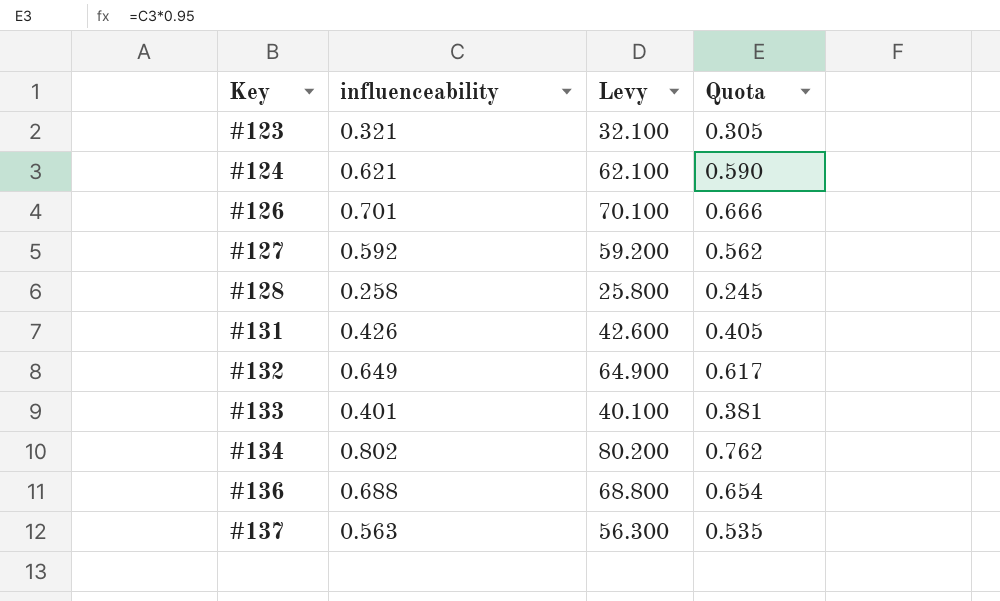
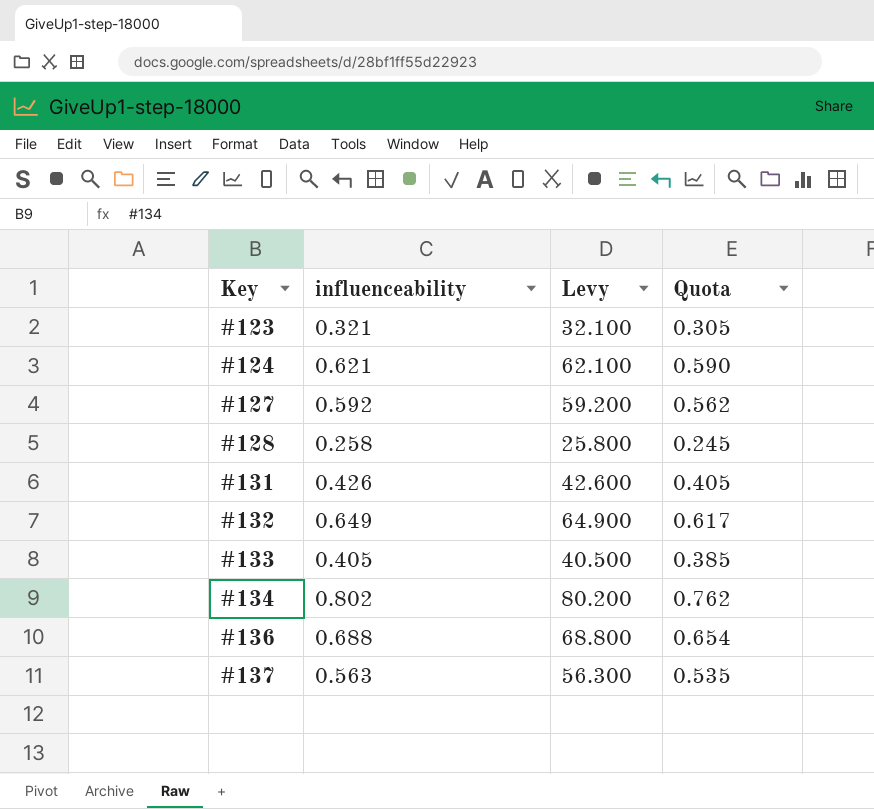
row #126: 0.701 | 70.100 | 0.666 -> none
#133 | influenceability: 0.401 -> 0.405
#133 | Levy: 40.100 -> 40.500
#133 | Quota: 0.381 -> 0.385

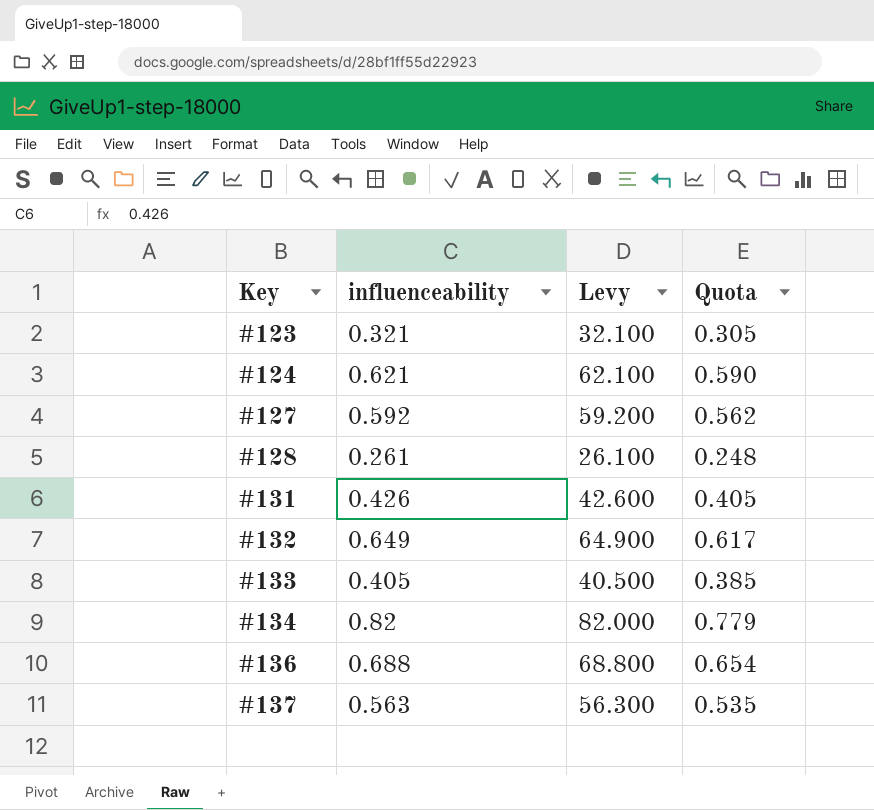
#128 | influenceability: 0.258 -> 0.261
#128 | Levy: 25.800 -> 26.100
#128 | Quota: 0.245 -> 0.248
#134 | influenceability: 0.802 -> 0.82
#134 | Levy: 80.200 -> 82.000
#134 | Quota: 0.762 -> 0.779

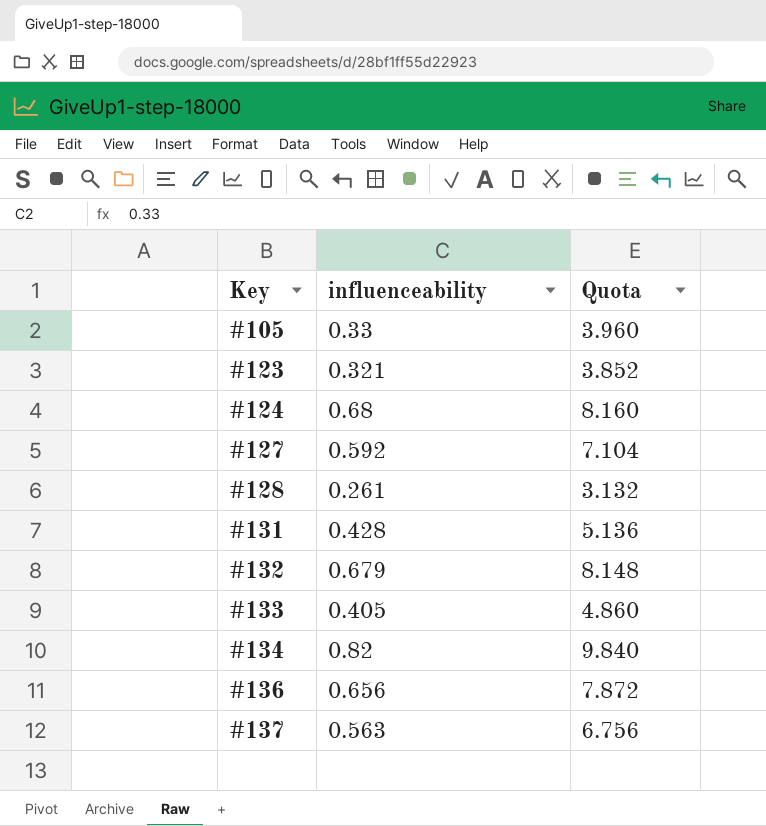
column Levy | formula: [influenceability] * 100 -> none
column Quota | formula: [influenceability] * 0.95 -> [influenceability] * 12
row #105: none -> 0.33 | 3.960
#124 | influenceability: 0.621 -> 0.68
#131 | influenceability: 0.426 -> 0.428
#132 | influenceability: 0.649 -> 0.679
#136 | influenceability: 0.688 -> 0.656

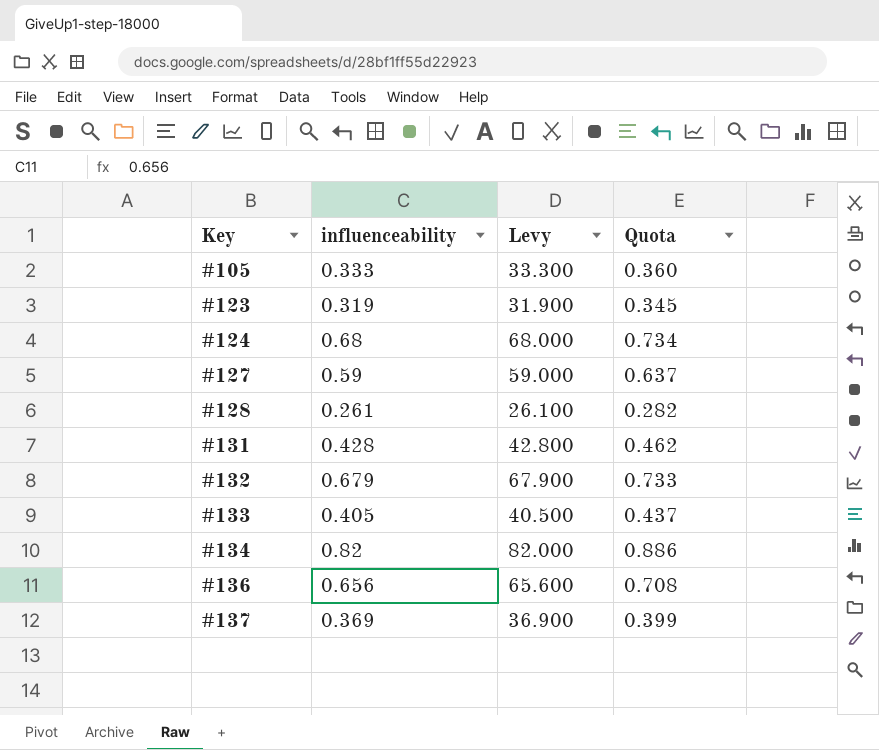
column Levy | formula: none -> [influenceability] * 100
column Quota | formula: [influenceability] * 12 -> [influenceability] * 1.08
#105 | influenceability: 0.33 -> 0.333
#123 | influenceability: 0.321 -> 0.319
#127 | influenceability: 0.592 -> 0.59
#137 | influenceability: 0.563 -> 0.369

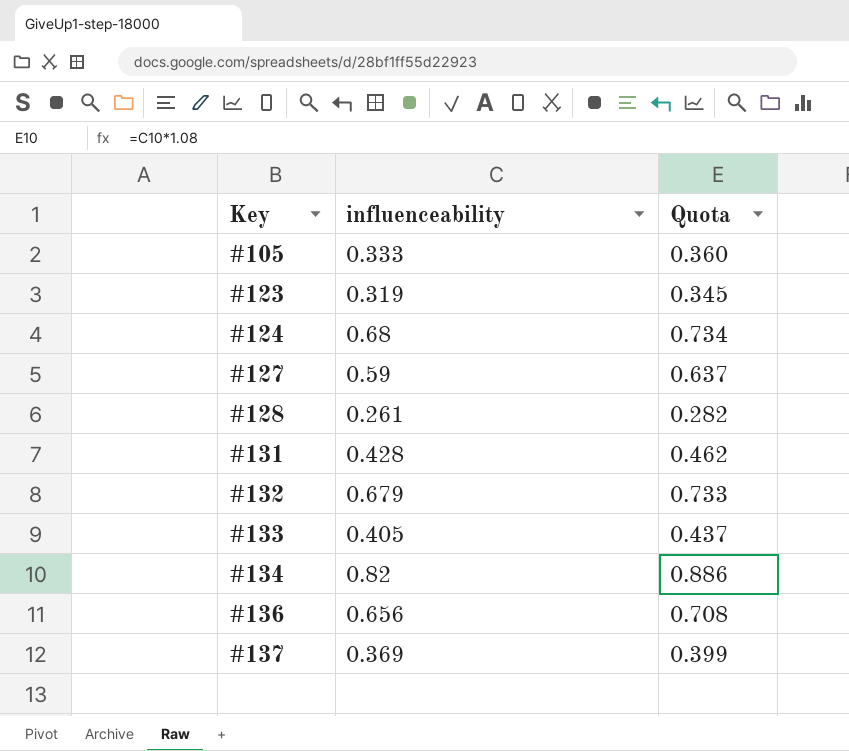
column Levy | formula: [influenceability] * 100 -> none

